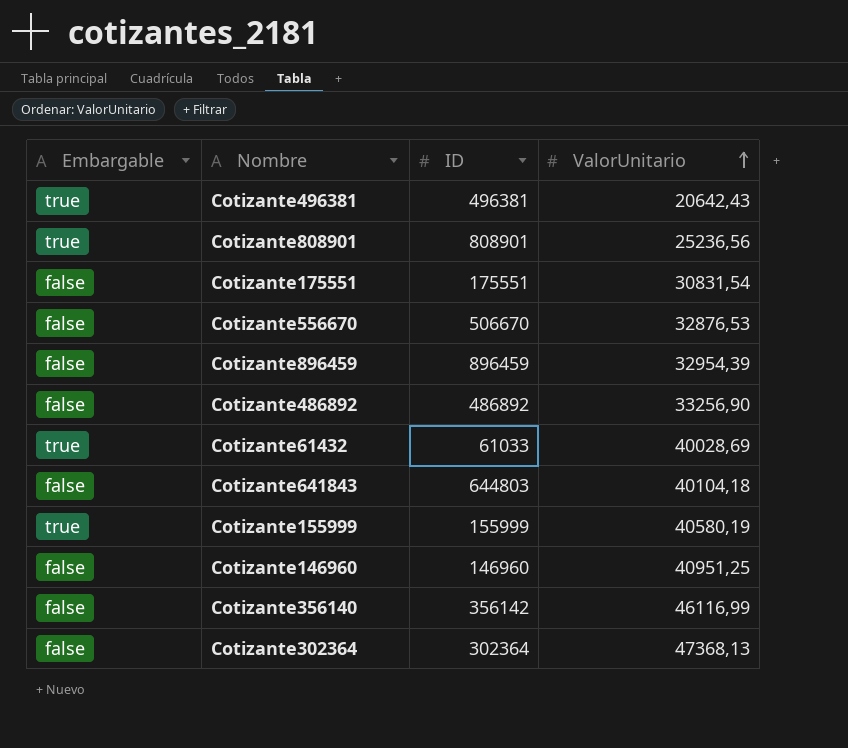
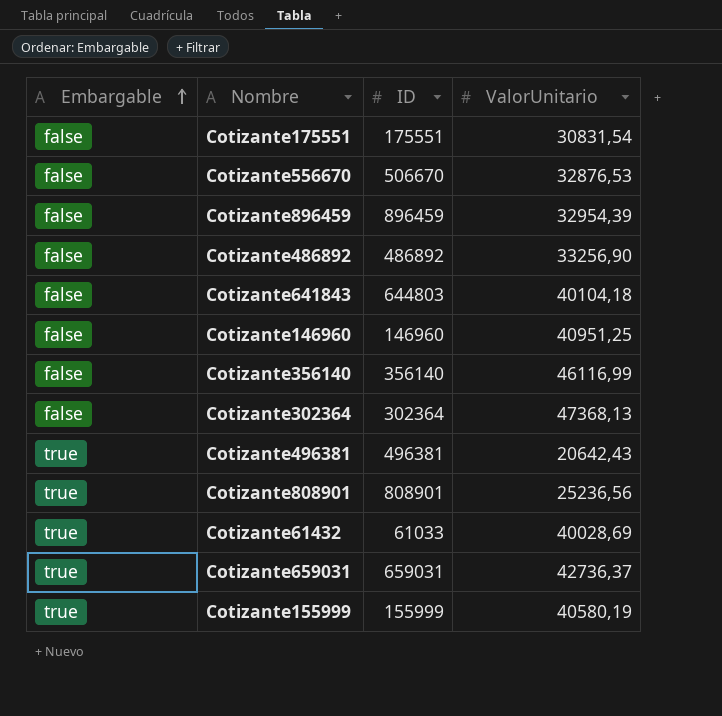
row order: ValorUnitario ascending -> Embargable ascending
Cotizante356140 | ID: 356142 -> 356140
row Cotizante659031: none -> true | 659031 | 42736,37

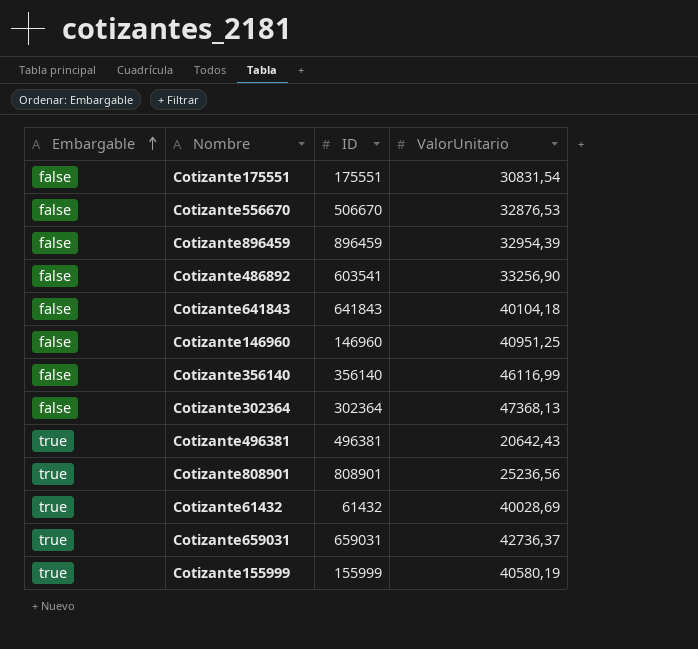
Cotizante486892 | ID: 486892 -> 603541
Cotizante641843 | ID: 644803 -> 641843
Cotizante61432 | ID: 61033 -> 61432

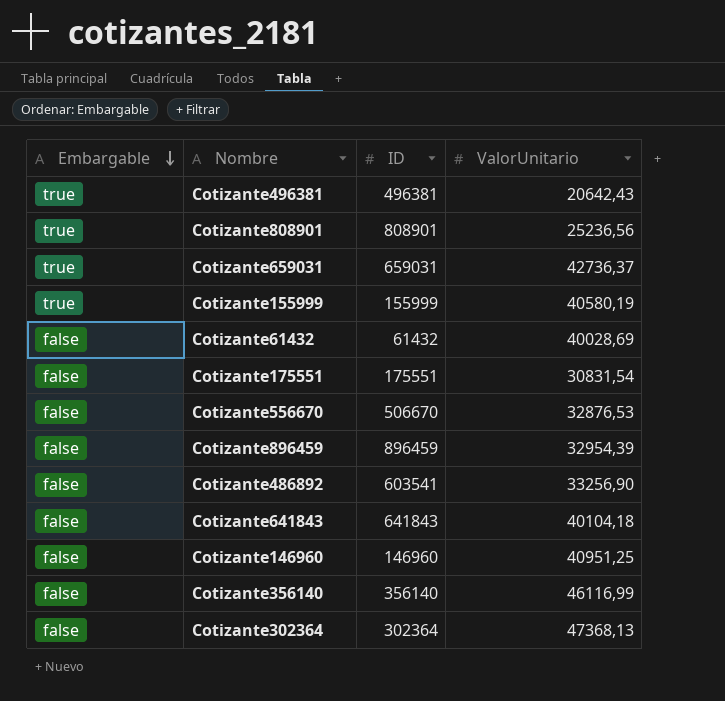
row order: Embargable ascending -> Embargable descending
Cotizante61432 | Embargable: true -> false

